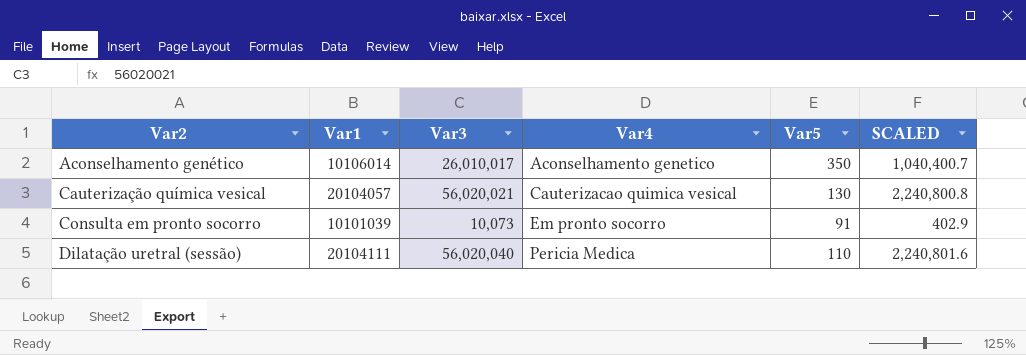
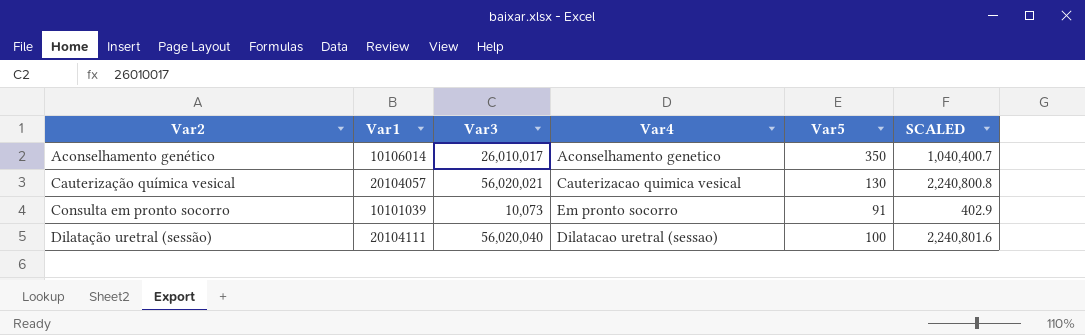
Dilatação uretral (sessão) | Var4: Pericia Medica -> Dilatacao uretral (sessao)
Dilatação uretral (sessão) | Var5: 110 -> 100

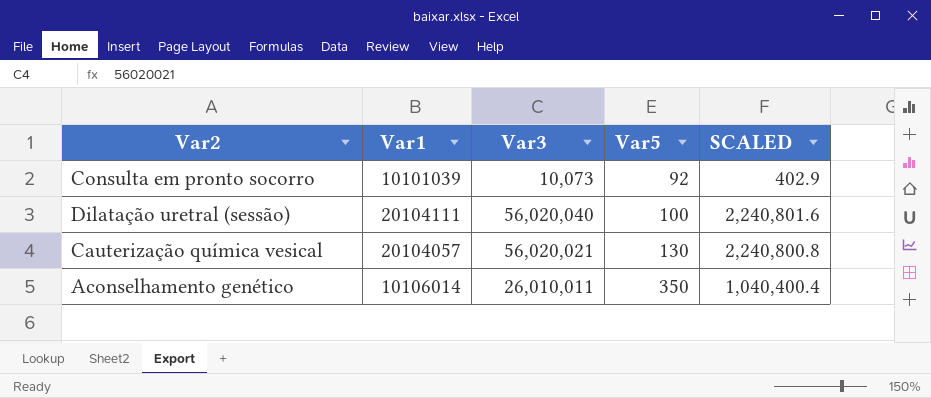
row order: Var2 ascending -> Var5 ascending
column Var4 | position: 4 -> none
Consulta em pronto socorro | Var5: 91 -> 92
Aconselhamento genético | Var3: 26,010,017 -> 26,010,011
Aconselhamento genético | SCALED: 1,040,400.7 -> 1,040,400.4

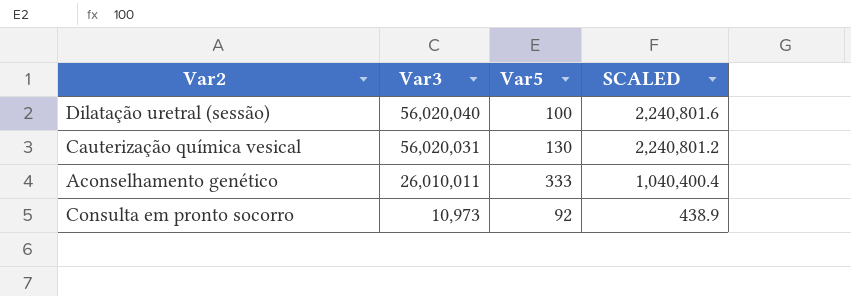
row order: Var5 ascending -> Var3 descending
column Var1 | position: 2 -> none
Cauterização química vesical | Var3: 56,020,021 -> 56,020,031
Cauterização química vesical | SCALED: 2,240,800.8 -> 2,240,801.2
Aconselhamento genético | Var5: 350 -> 333
Consulta em pronto socorro | Var3: 10,073 -> 10,973
Consulta em pronto socorro | SCALED: 402.9 -> 438.9

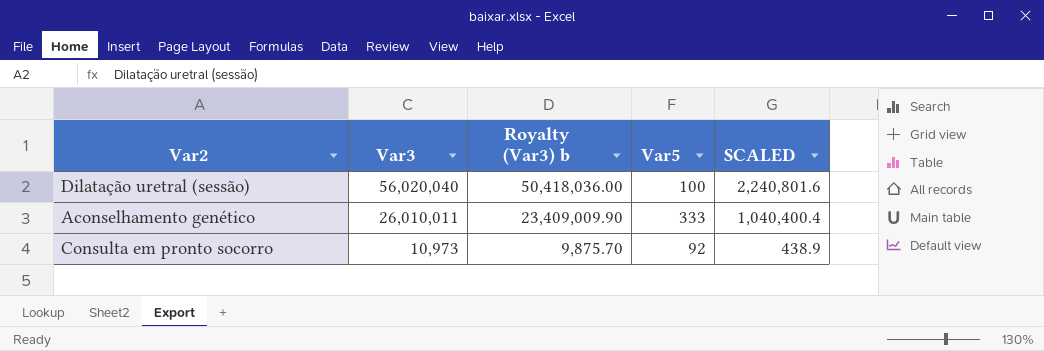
column Royalty (Var3) b | formula: none -> [Var3] * 0.9
row Cauterização química vesical: 56,020,031 | 130 | 2,240,801.2 -> none

